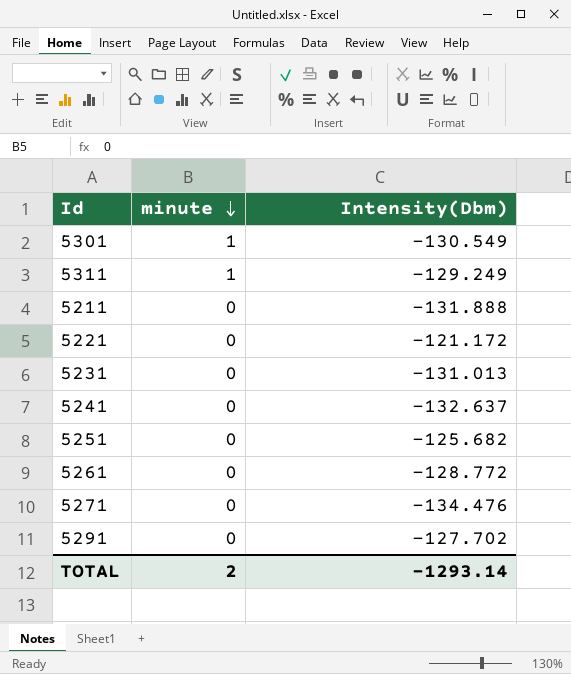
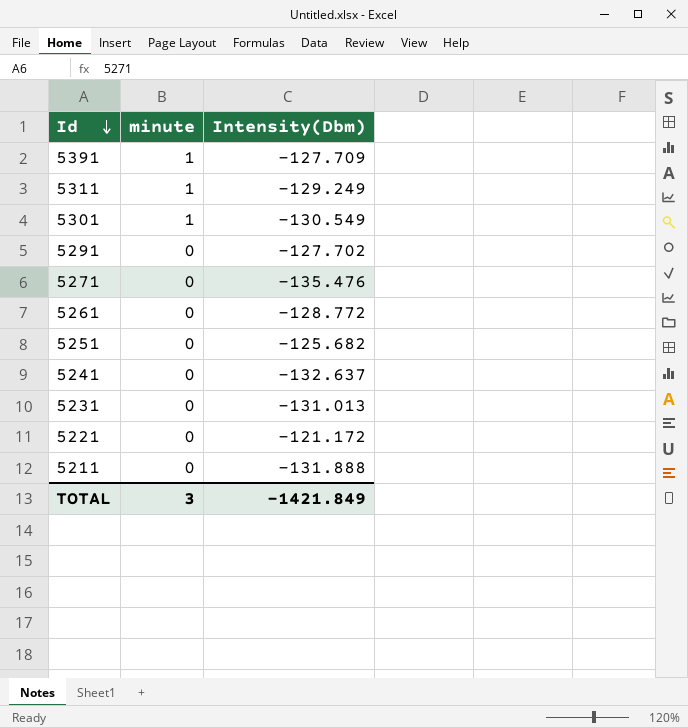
row order: minute descending -> Id descending
row 5391: none -> 1 | -127.709
5271 | Intensity(Dbm): -134.476 -> -135.476
TOTAL | minute: 2 -> 3
TOTAL | Intensity(Dbm): -1293.14 -> -1421.849

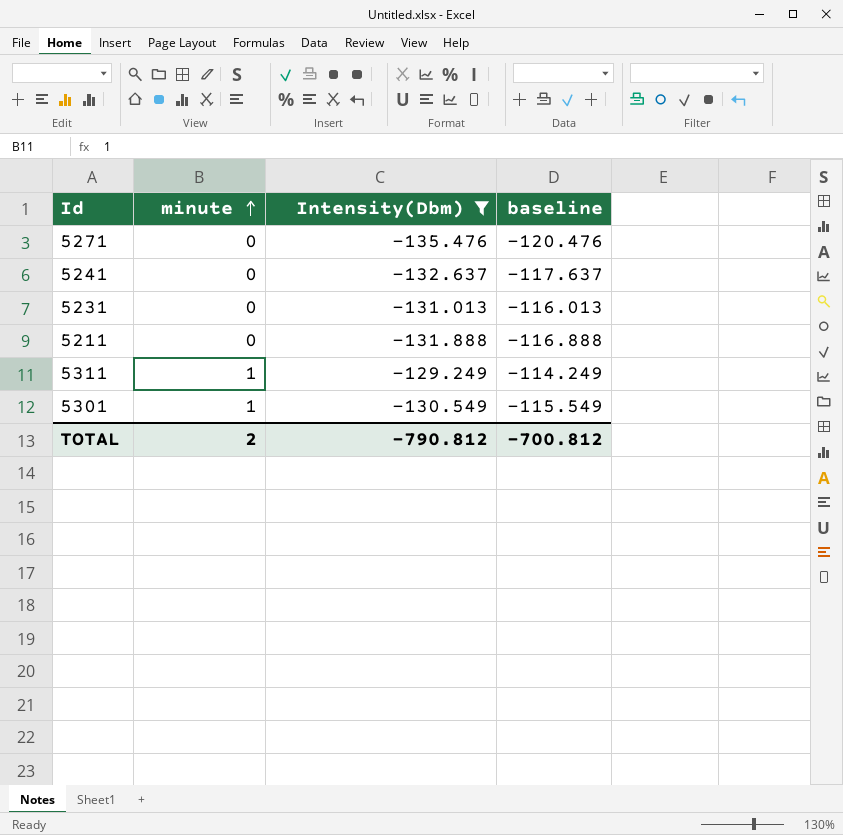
filter: none -> Intensity(Dbm) <= -129.249
row order: Id descending -> minute ascending
column baseline | formula: none -> [Intensity(Dbm)] + 15
TOTAL | minute: 3 -> 2
TOTAL | Intensity(Dbm): -1421.849 -> -790.812

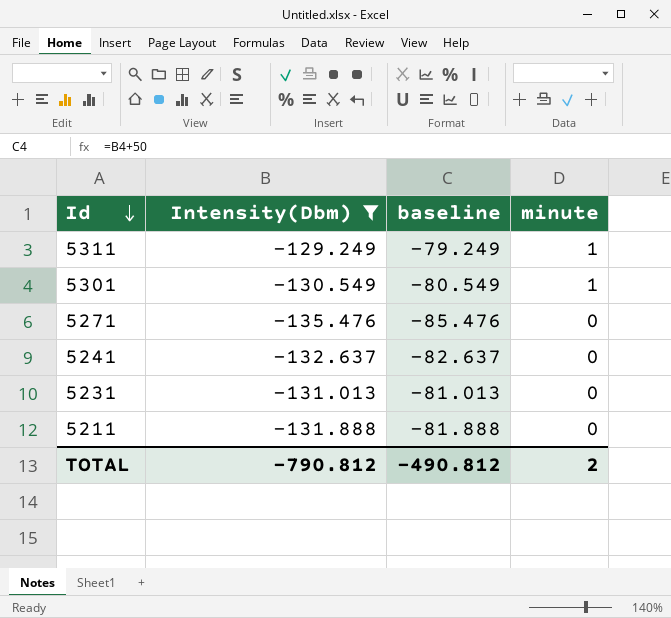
row order: minute ascending -> Id descending
column baseline | formula: [Intensity(Dbm)] + 15 -> [Intensity(Dbm)] + 50
column minute | position: 2 -> 4
TOTAL | baseline: -700.812 -> -490.812

